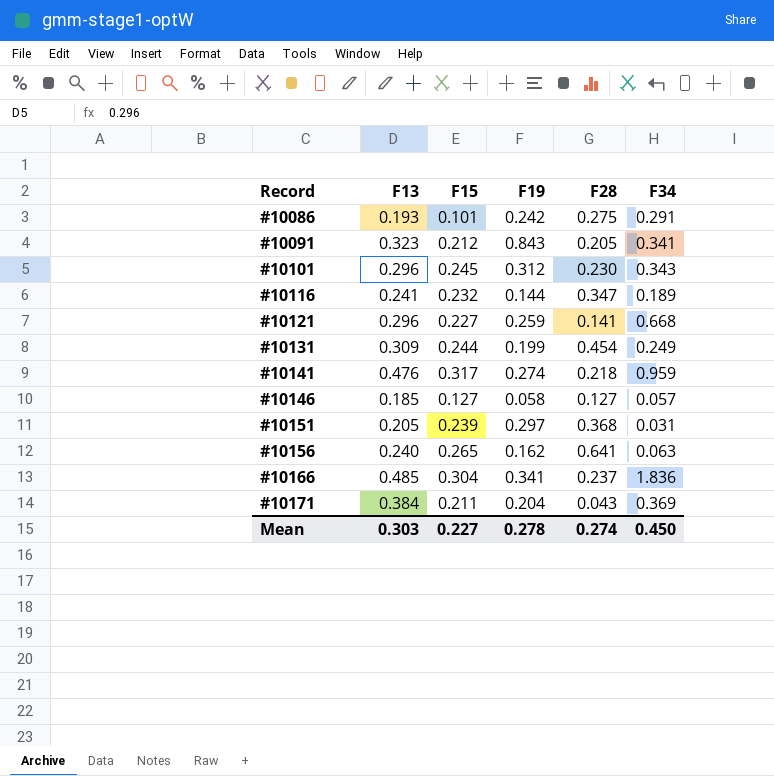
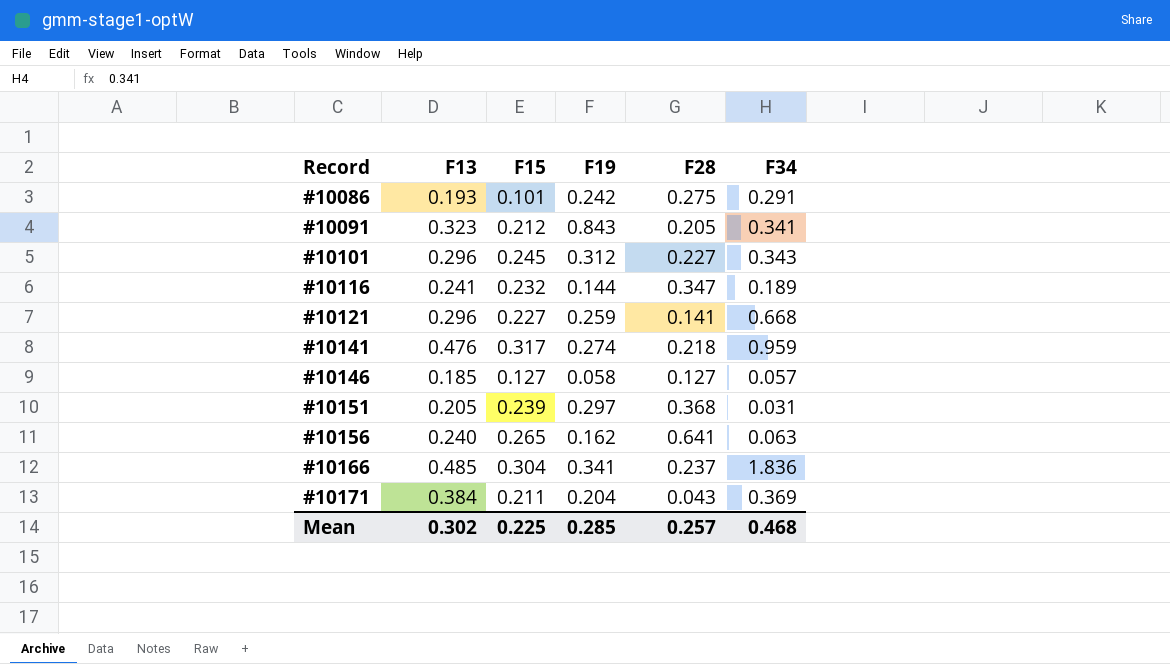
row #10131: 0.309 | 0.244 | 0.199 | 0.454 | 0.249 -> none
#10101 | F28: 0.230 -> 0.227
Mean | F13: 0.303 -> 0.302
Mean | F15: 0.227 -> 0.225
Mean | F19: 0.278 -> 0.285
Mean | F28: 0.274 -> 0.257
Mean | F34: 0.450 -> 0.468

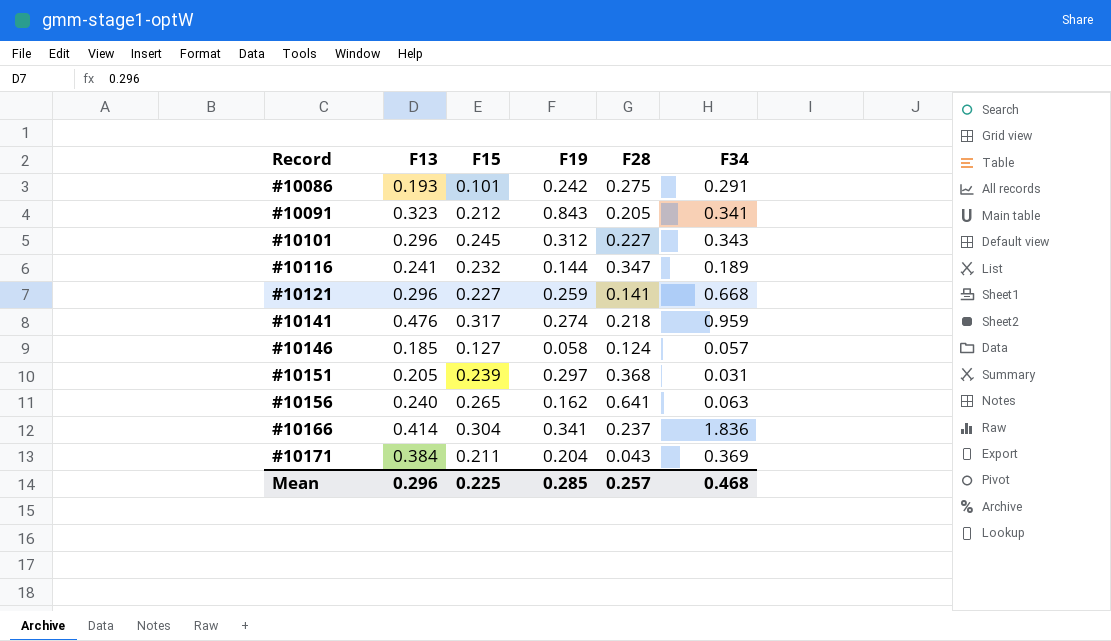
#10146 | F28: 0.127 -> 0.124
#10166 | F13: 0.485 -> 0.414
Mean | F13: 0.302 -> 0.296

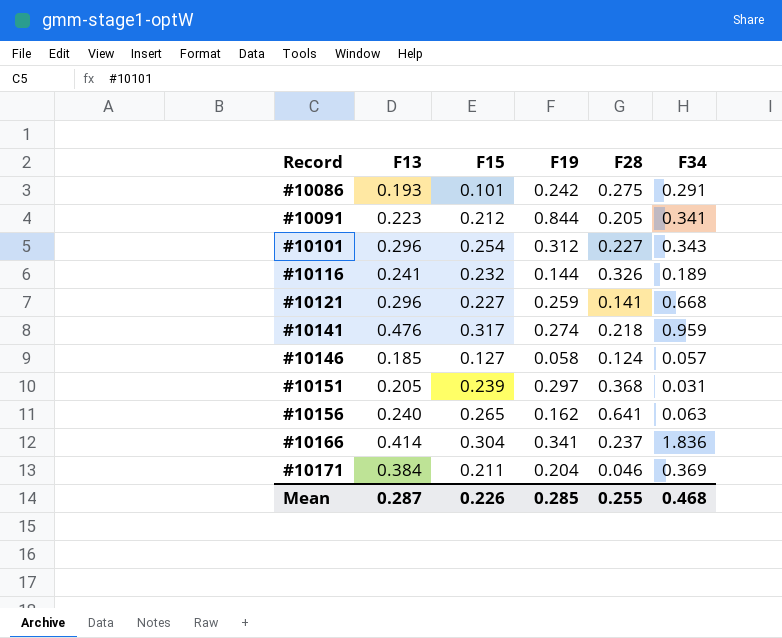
#10091 | F13: 0.323 -> 0.223
#10091 | F19: 0.843 -> 0.844
#10101 | F15: 0.245 -> 0.254
#10116 | F28: 0.347 -> 0.326
#10171 | F28: 0.043 -> 0.046
Mean | F13: 0.296 -> 0.287
Mean | F15: 0.225 -> 0.226
Mean | F28: 0.257 -> 0.255

